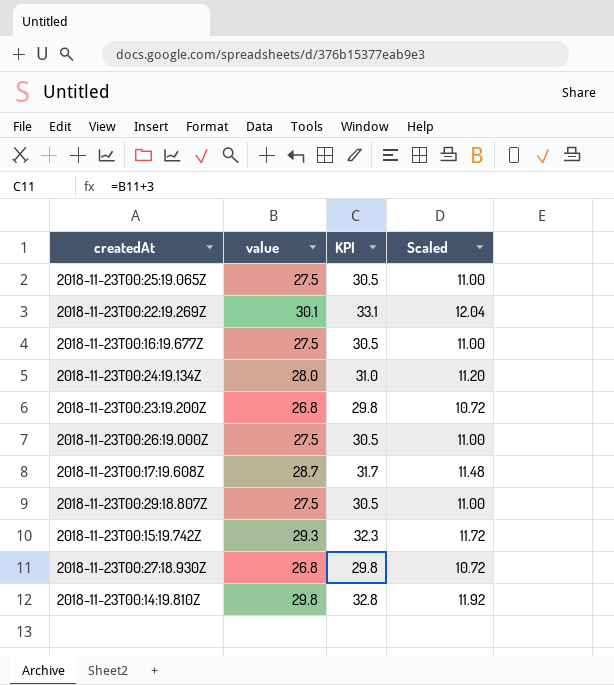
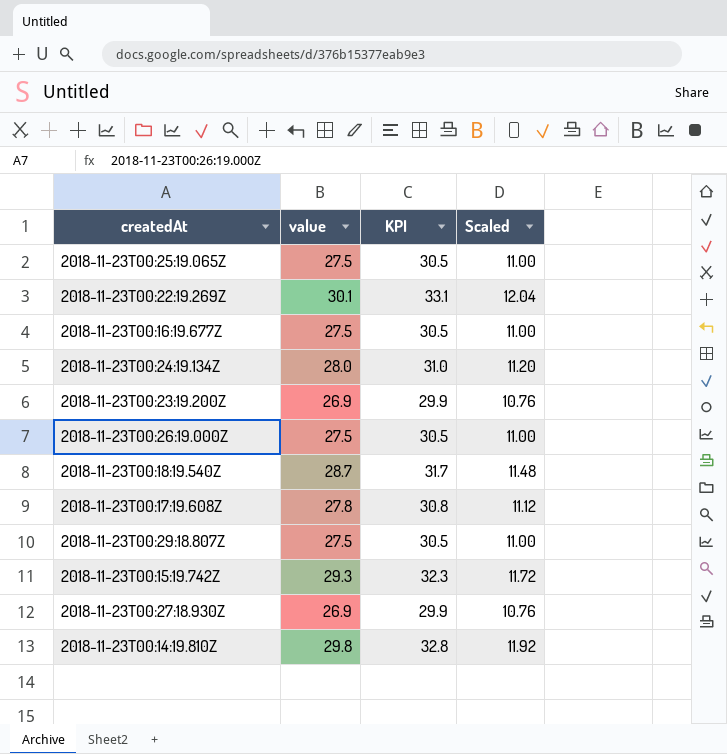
2018-11-23T00:23:19.200Z | value: 26.8 -> 26.9
2018-11-23T00:23:19.200Z | KPI: 29.8 -> 29.9
2018-11-23T00:23:19.200Z | Scaled: 10.72 -> 10.76
row 2018-11-23T00:18:19.540Z: none -> 28.7 | 31.7 | 11.48
2018-11-23T00:17:19.608Z | value: 28.7 -> 27.8
2018-11-23T00:17:19.608Z | KPI: 31.7 -> 30.8
2018-11-23T00:17:19.608Z | Scaled: 11.48 -> 11.12
2018-11-23T00:27:18.930Z | value: 26.8 -> 26.9
2018-11-23T00:27:18.930Z | KPI: 29.8 -> 29.9
2018-11-23T00:27:18.930Z | Scaled: 10.72 -> 10.76

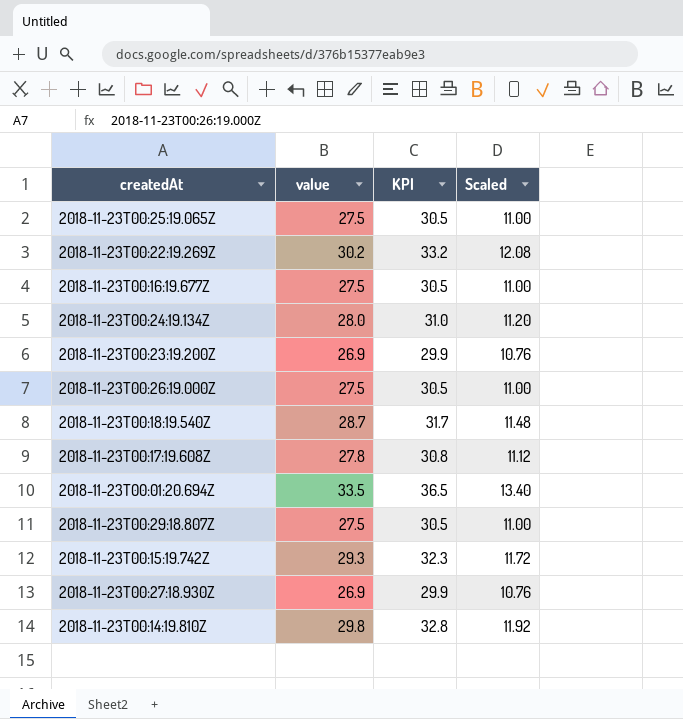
2018-11-23T00:22:19.269Z | value: 30.1 -> 30.2
2018-11-23T00:22:19.269Z | KPI: 33.1 -> 33.2
2018-11-23T00:22:19.269Z | Scaled: 12.04 -> 12.08
row 2018-11-23T00:01:20.694Z: none -> 33.5 | 36.5 | 13.40

